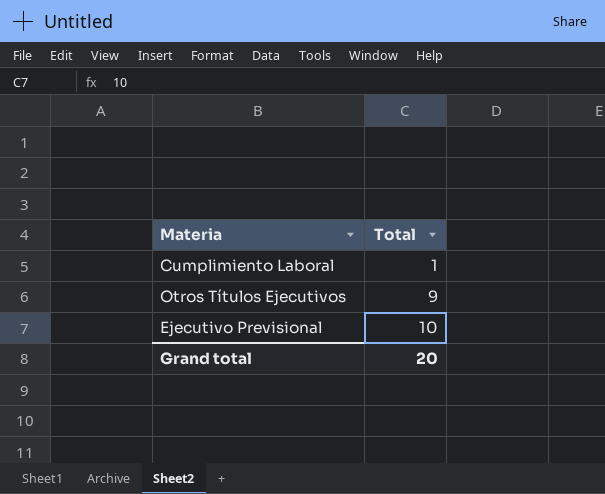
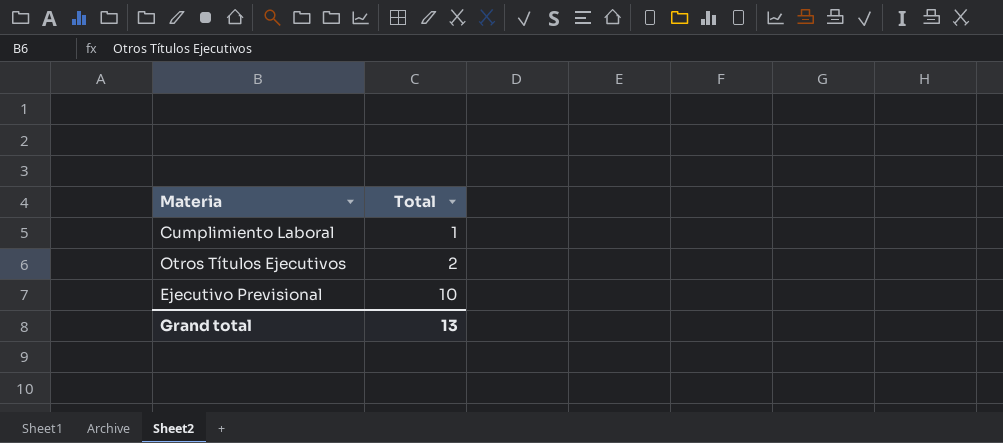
Otros Títulos Ejecutivos | Total: 9 -> 2
Grand total | Total: 20 -> 13

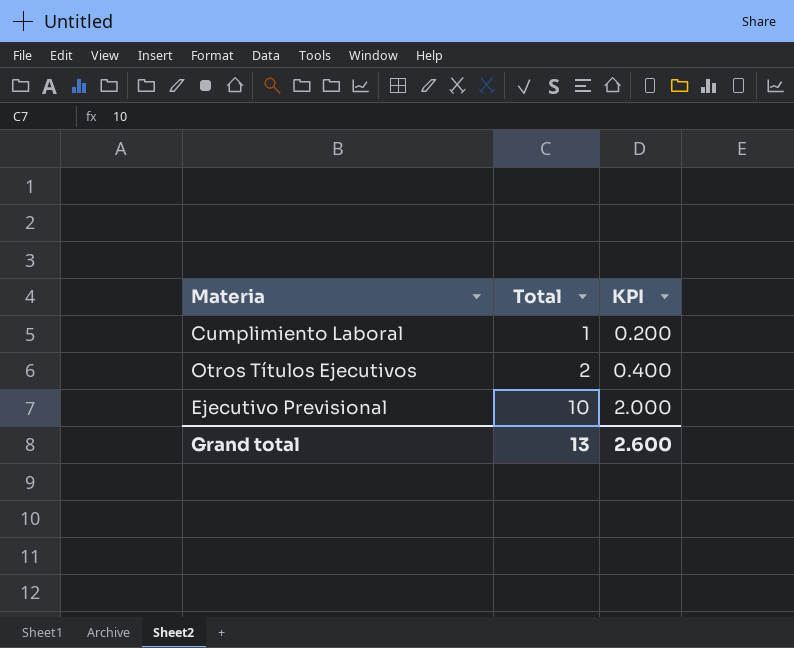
column KPI | formula: none -> [Total] * 0.2

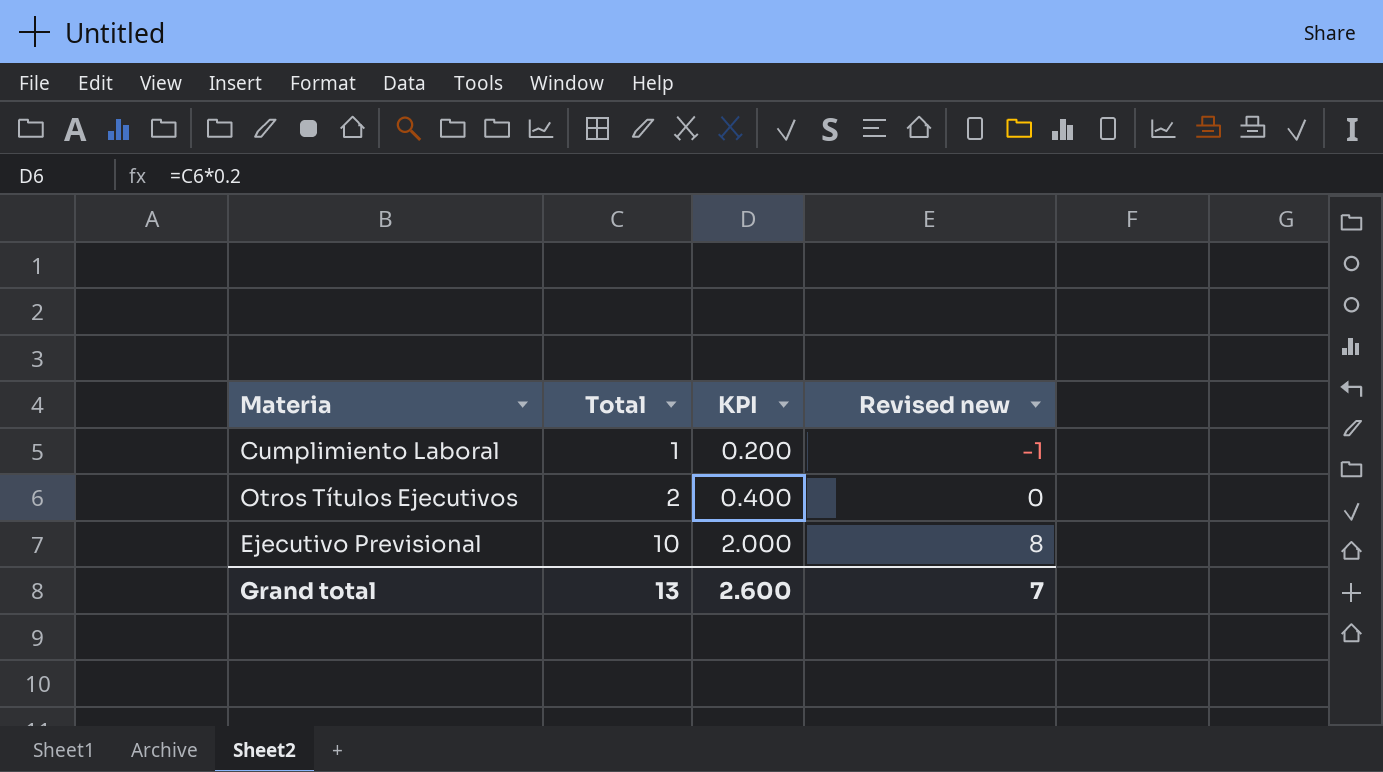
column Revised new | formula: none -> [Total] - 2

